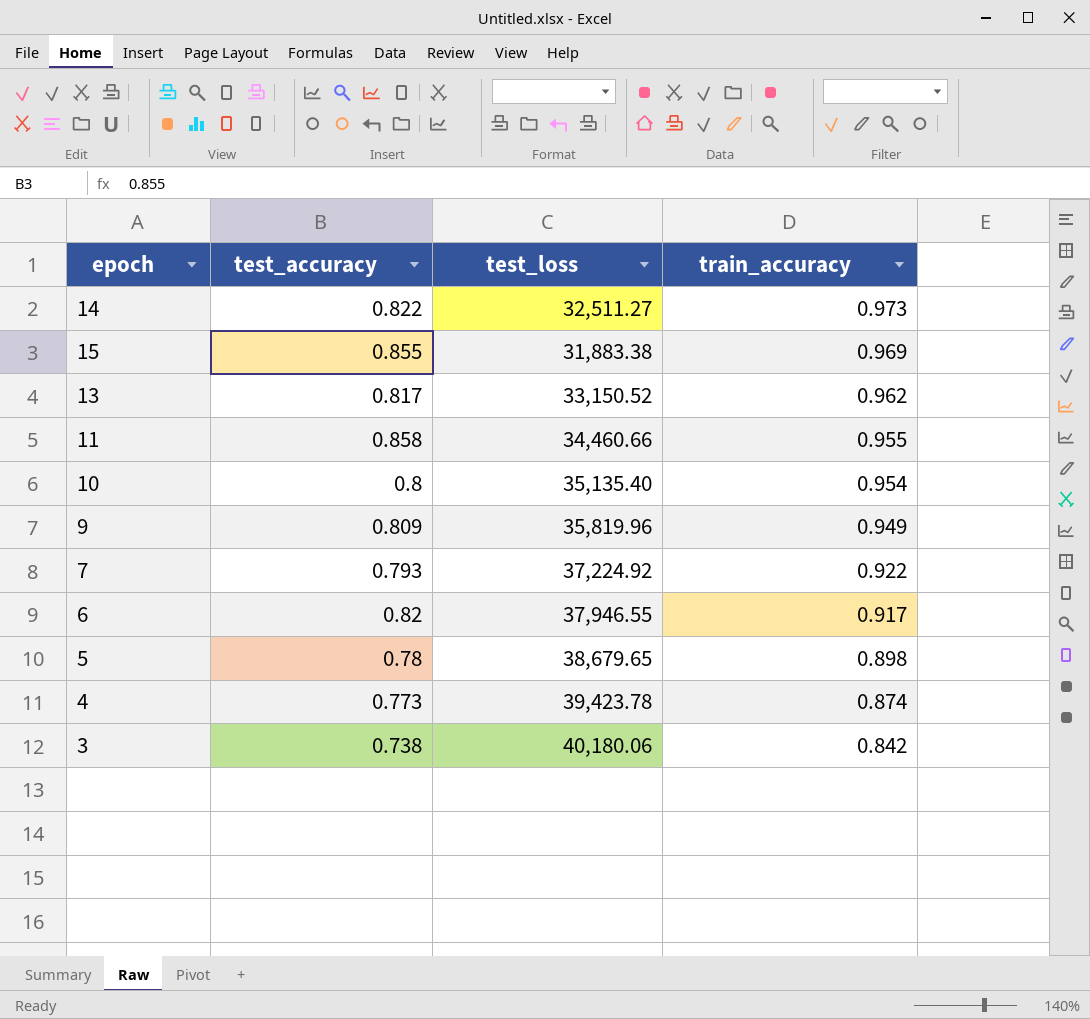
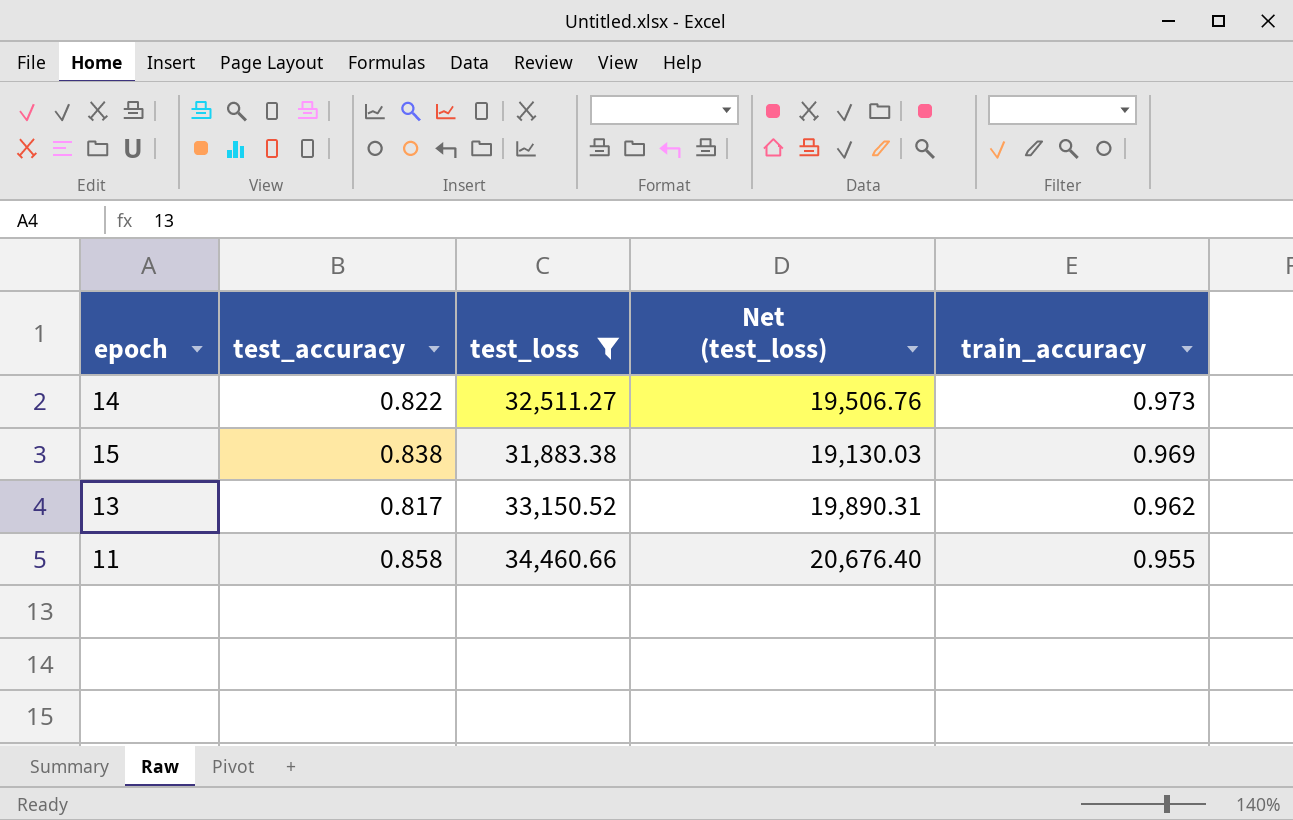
filter: none -> test_loss <= 34,460.66
column Net (test_loss) | formula: none -> [test_loss] * 0.6
15 | test_accuracy: 0.855 -> 0.838

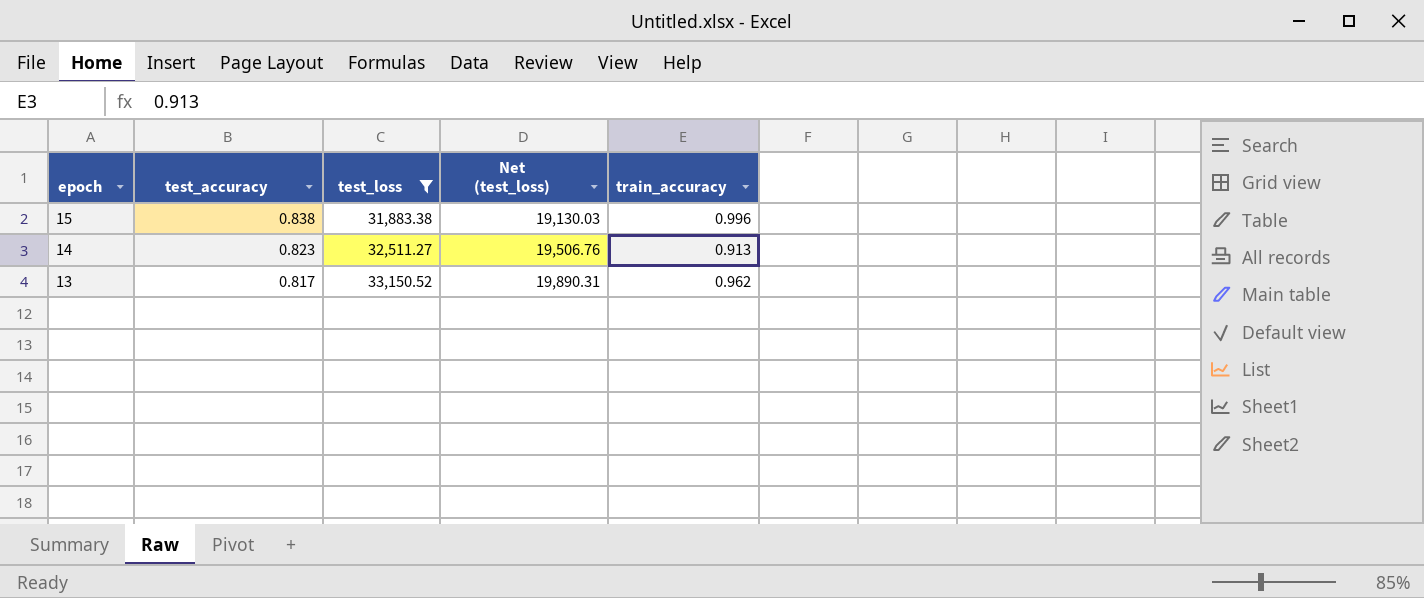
row order: train_accuracy descending -> epoch descending
row 11: 0.858 | 34,460.66 | 20,676.40 | 0.955 -> none
15 | train_accuracy: 0.969 -> 0.996
14 | test_accuracy: 0.822 -> 0.823
14 | train_accuracy: 0.973 -> 0.913

